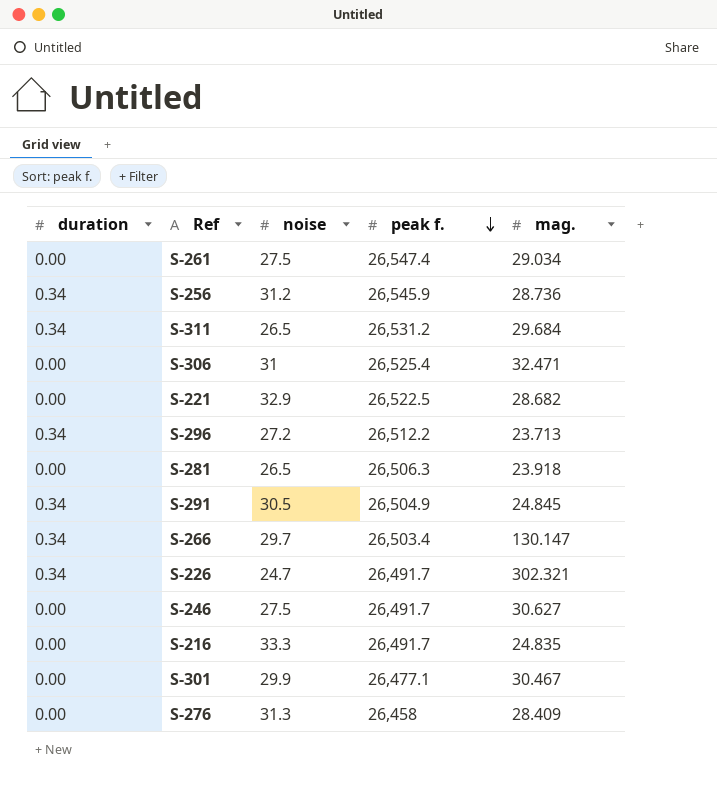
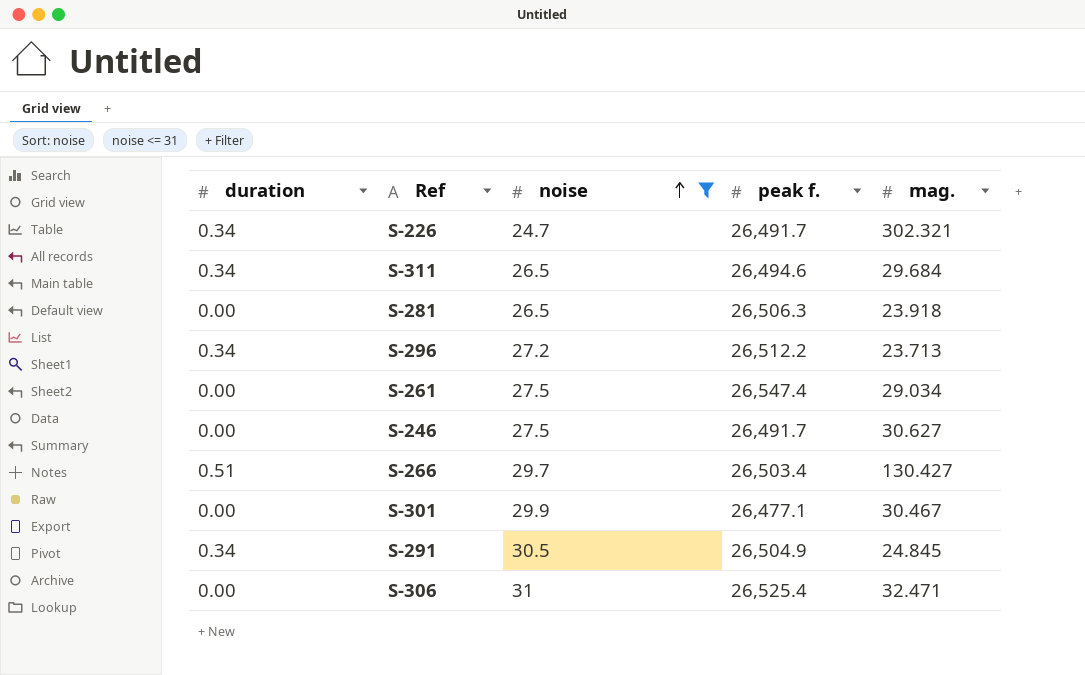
filter: none -> noise <= 31
row order: peak f. descending -> noise ascending
S-311 | peak f.: 26,531.2 -> 26,494.6
S-266 | duration: 0.34 -> 0.51
S-266 | mag.: 130.147 -> 130.427

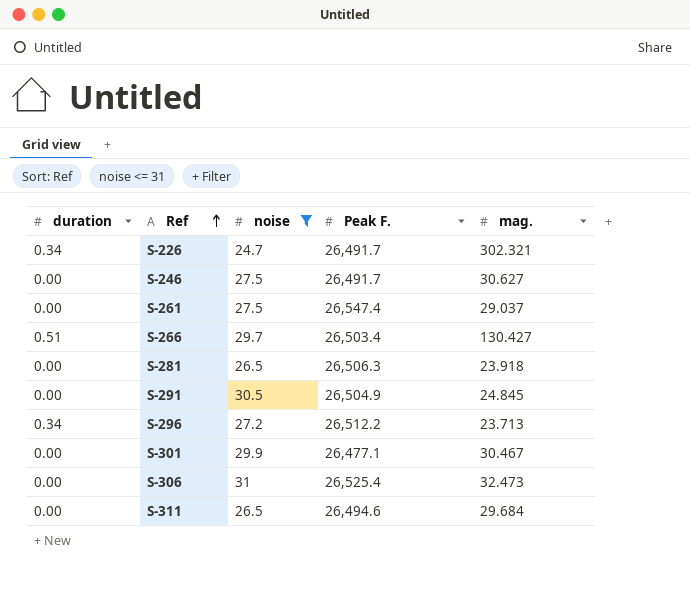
row order: noise ascending -> Ref ascending
column name: peak f. -> Peak F.
S-261 | mag.: 29.034 -> 29.037
S-291 | duration: 0.34 -> 0.00
S-306 | mag.: 32.471 -> 32.473
S-311 | duration: 0.34 -> 0.00

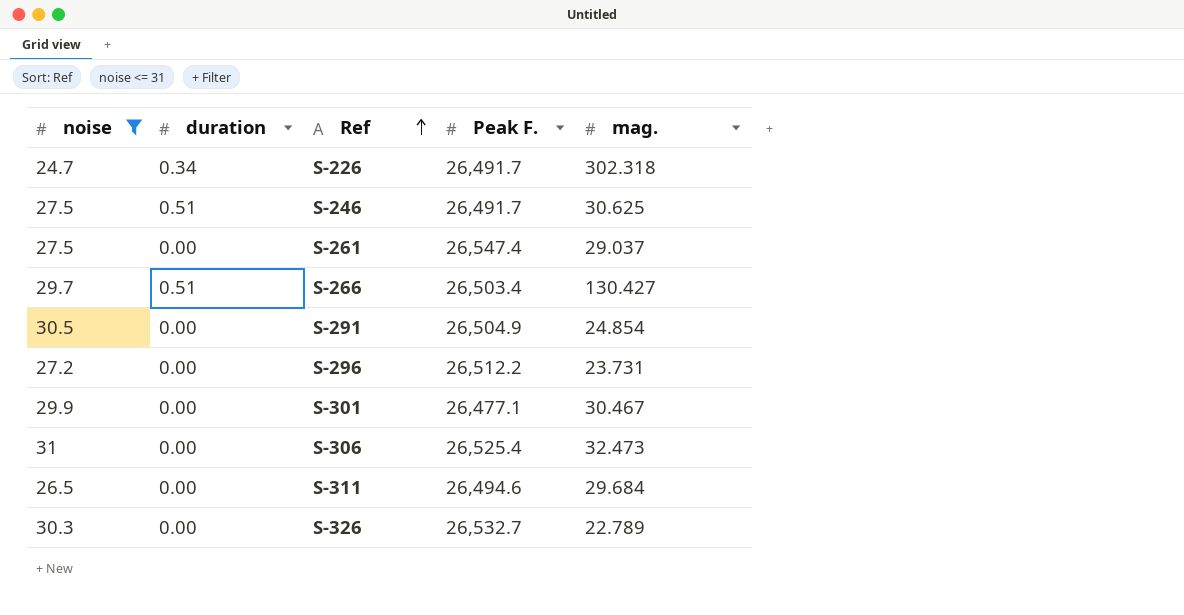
column noise | position: 3 -> 1
row S-281: 0.00 | 26.5 | 26,506.3 | 23.918 -> none
S-226 | mag.: 302.321 -> 302.318
S-246 | duration: 0.00 -> 0.51
S-246 | mag.: 30.627 -> 30.625
S-291 | mag.: 24.845 -> 24.854
S-296 | duration: 0.34 -> 0.00
S-296 | mag.: 23.713 -> 23.731
row S-326: none -> 30.3 | 0.00 | 26,532.7 | 22.789

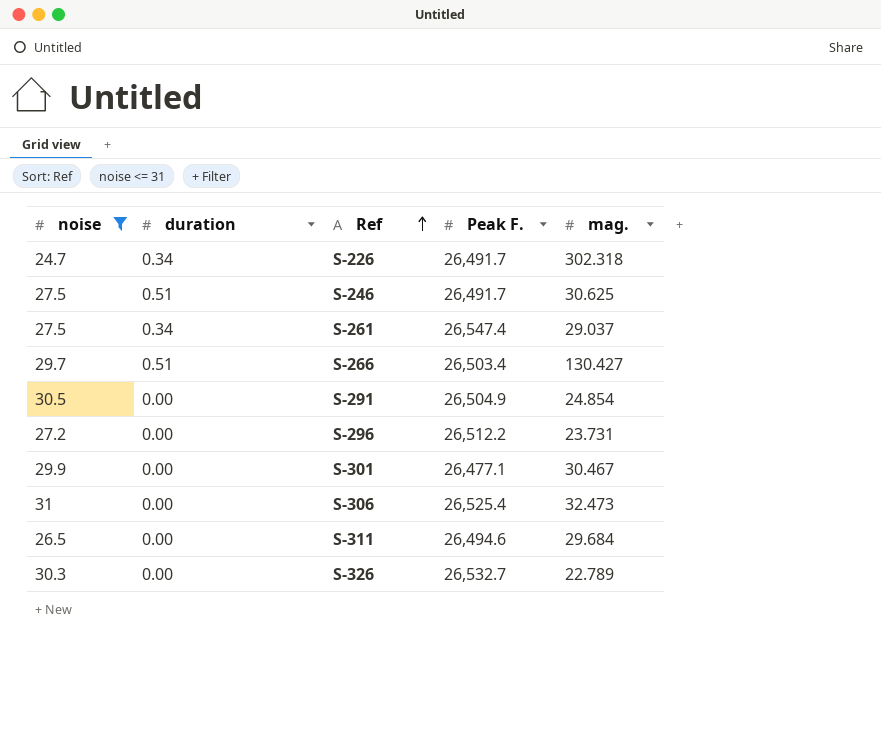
S-261 | duration: 0.00 -> 0.34

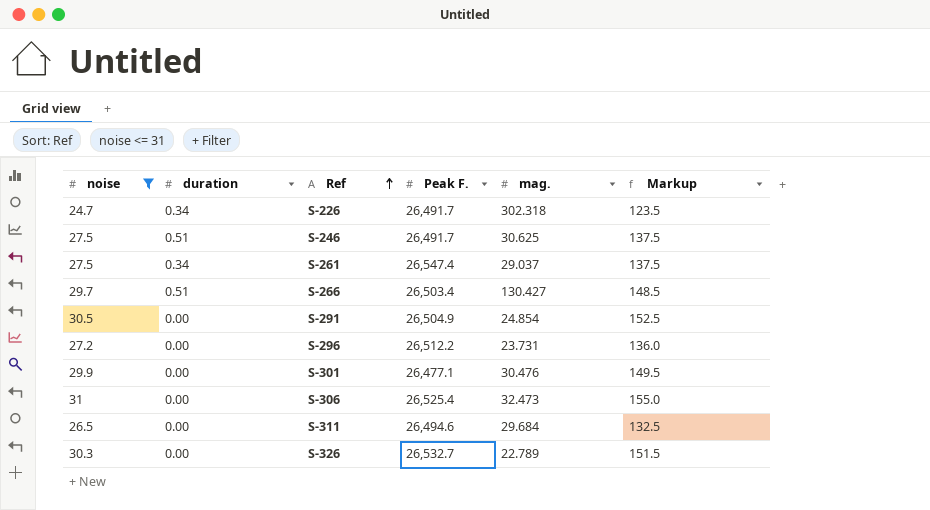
column Markup | formula: none -> [noise] * 5
S-301 | mag.: 30.467 -> 30.476

